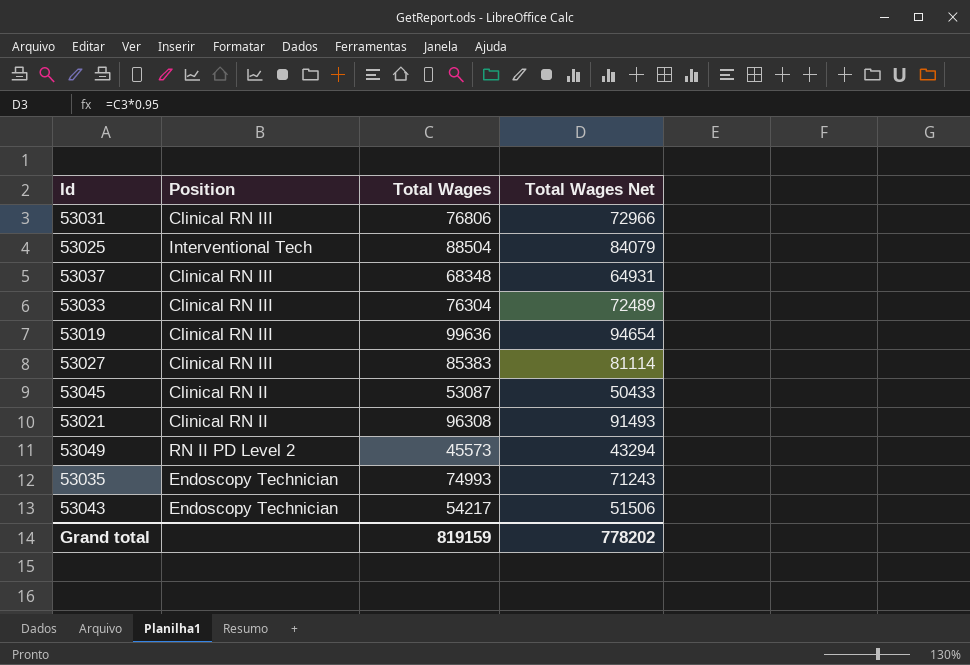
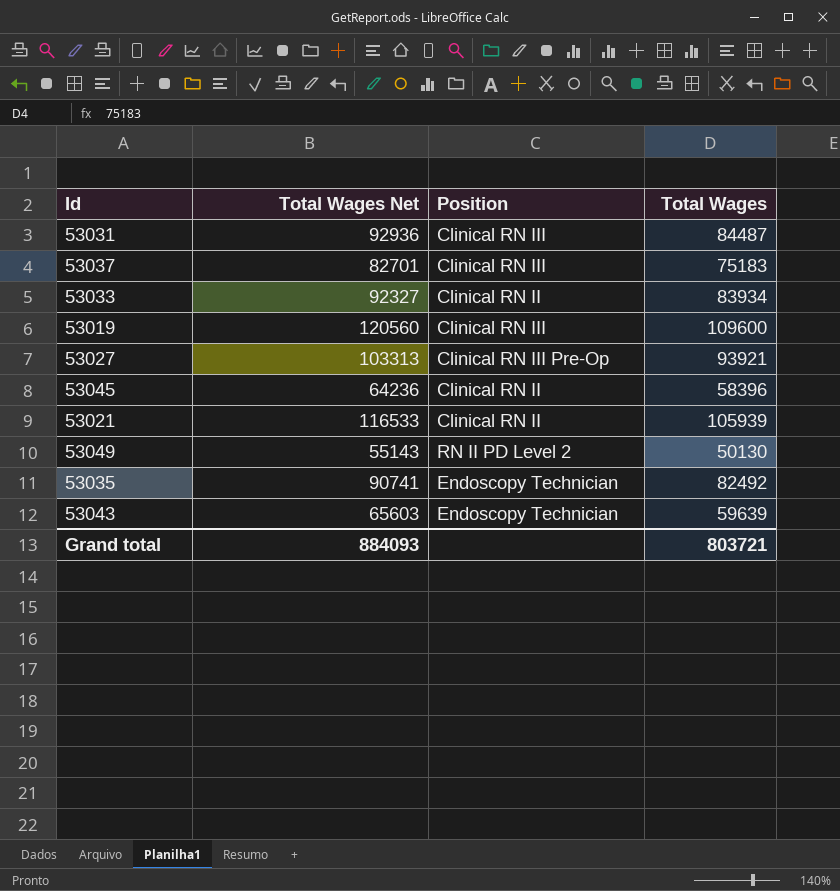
column Total Wages Net | formula: [Total Wages] * 0.95 -> [Total Wages] * 1.1
column Total Wages Net | position: 4 -> 2
row 53025: Interventional Tech | 88504 | 84079 -> none
53031 | Total Wages: 76806 -> 84487
53037 | Total Wages: 68348 -> 75183
53033 | Position: Clinical RN III -> Clinical RN II
53033 | Total Wages: 76304 -> 83934
53019 | Total Wages: 99636 -> 109600
53027 | Position: Clinical RN III -> Clinical RN III Pre-Op
53027 | Total Wages: 85383 -> 93921
53045 | Total Wages: 53087 -> 58396
53021 | Total Wages: 96308 -> 105939
53049 | Total Wages: 45573 -> 50130
53035 | Total Wages: 74993 -> 82492
53043 | Total Wages: 54217 -> 59639
Grand total | Total Wages Net: 778202 -> 884093
Grand total | Total Wages: 819159 -> 803721

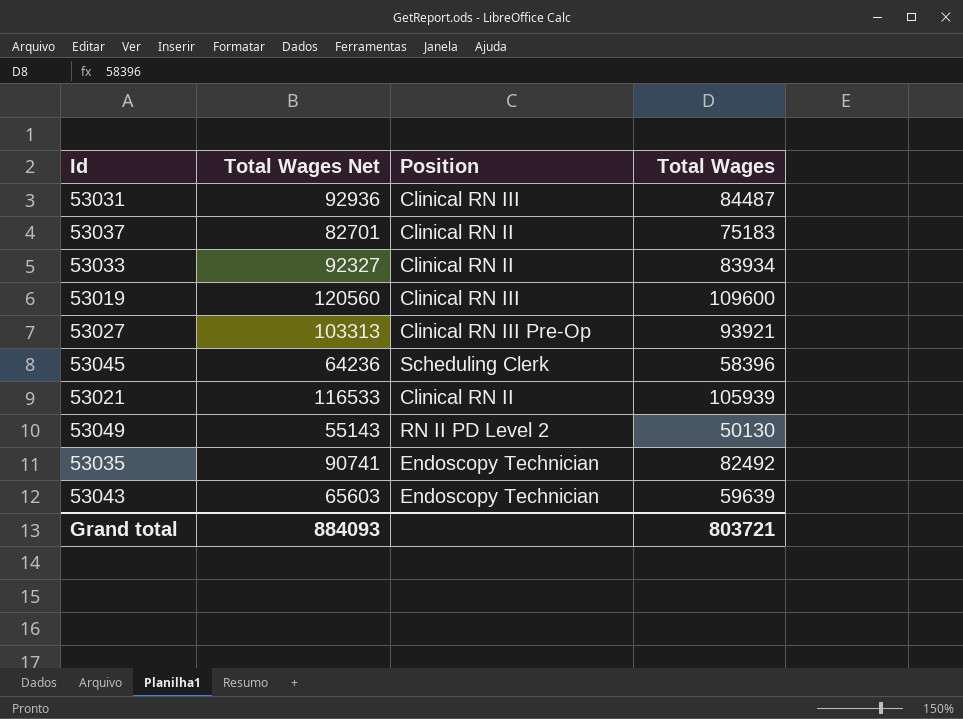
53037 | Position: Clinical RN III -> Clinical RN II
53045 | Position: Clinical RN II -> Scheduling Clerk

